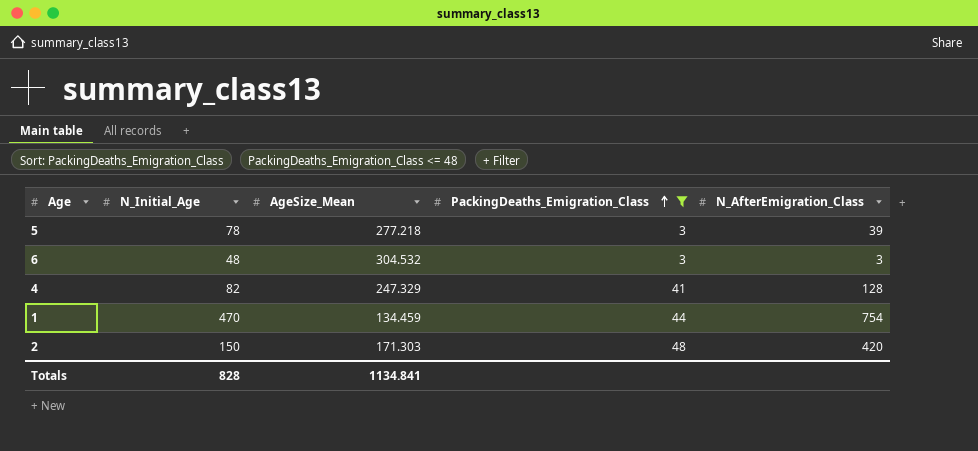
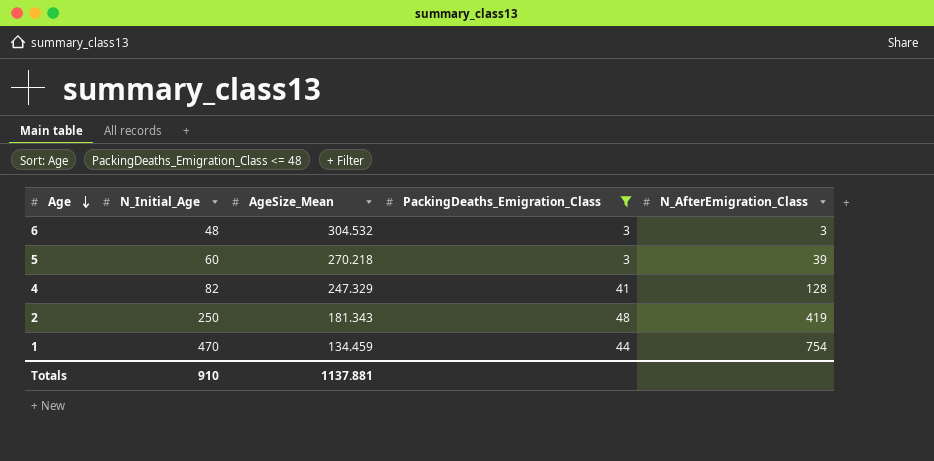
row order: PackingDeaths_Emigration_Class ascending -> Age descending
5 | N_Initial_Age: 78 -> 60
5 | AgeSize_Mean: 277.218 -> 270.218
2 | N_Initial_Age: 150 -> 250
2 | AgeSize_Mean: 171.303 -> 181.343
2 | N_AfterEmigration_Class: 420 -> 419
Totals | N_Initial_Age: 828 -> 910
Totals | AgeSize_Mean: 1134.841 -> 1137.881

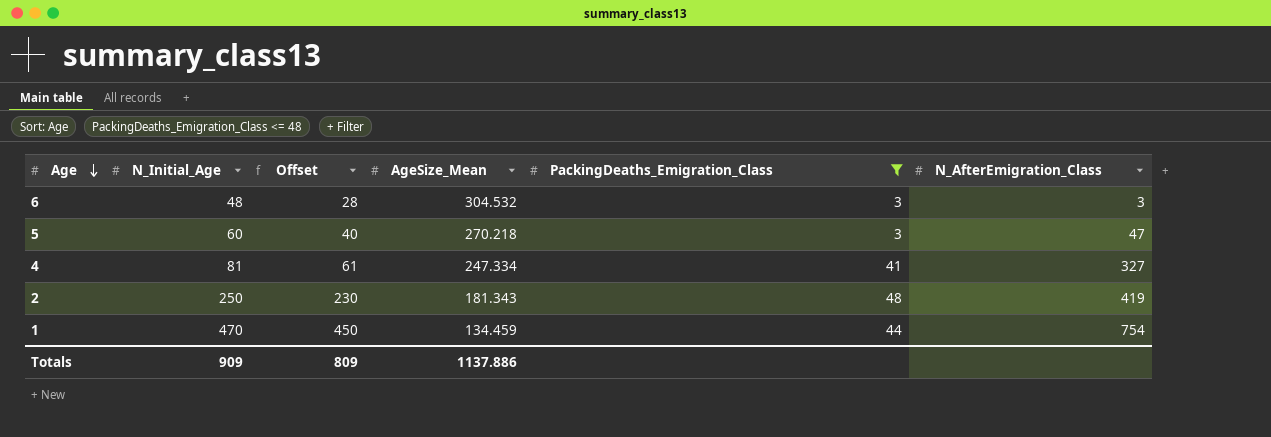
column Offset | formula: none -> [N_Initial_Age] - 20
5 | N_AfterEmigration_Class: 39 -> 47
4 | N_Initial_Age: 82 -> 81
4 | AgeSize_Mean: 247.329 -> 247.334
4 | N_AfterEmigration_Class: 128 -> 327
Totals | N_Initial_Age: 910 -> 909
Totals | AgeSize_Mean: 1137.881 -> 1137.886

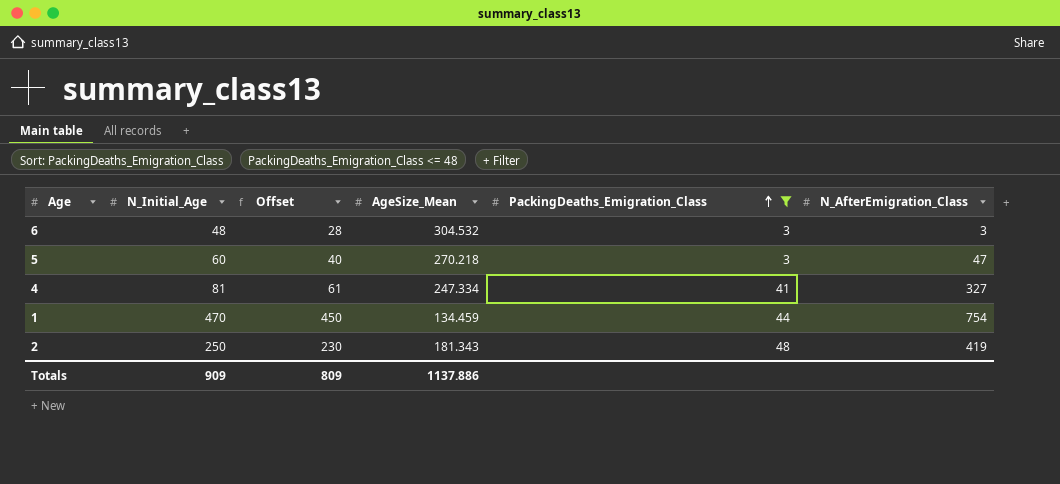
row order: Age descending -> PackingDeaths_Emigration_Class ascending

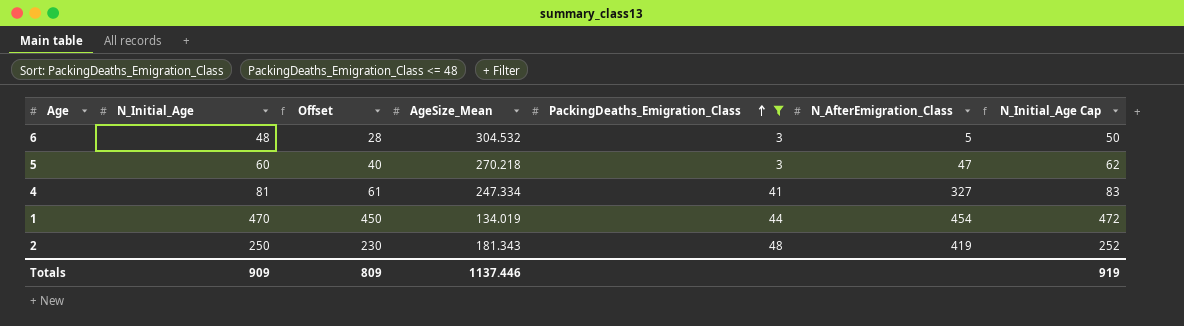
column N_Initial_Age Cap | formula: none -> [N_Initial_Age] + 2
6 | N_AfterEmigration_Class: 3 -> 5
1 | AgeSize_Mean: 134.459 -> 134.019
1 | N_AfterEmigration_Class: 754 -> 454
Totals | AgeSize_Mean: 1137.886 -> 1137.446

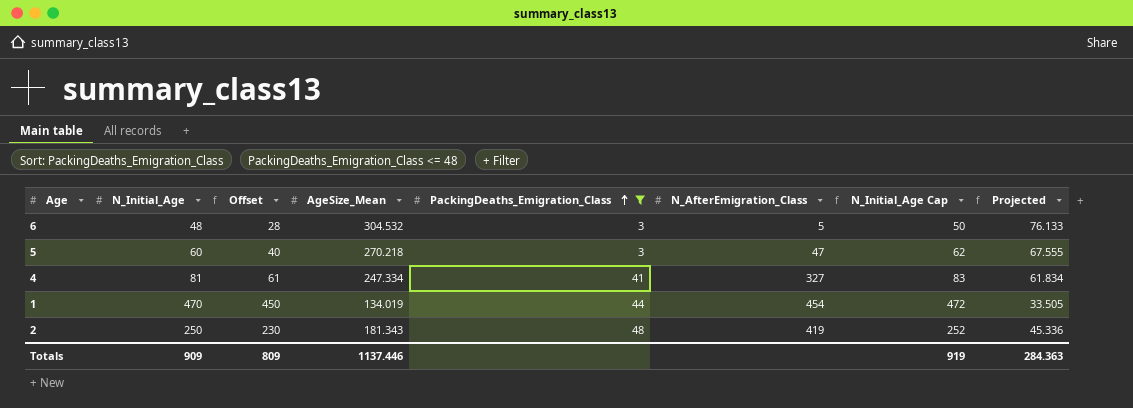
column Projected | formula: none -> [AgeSize_Mean] * 0.25

